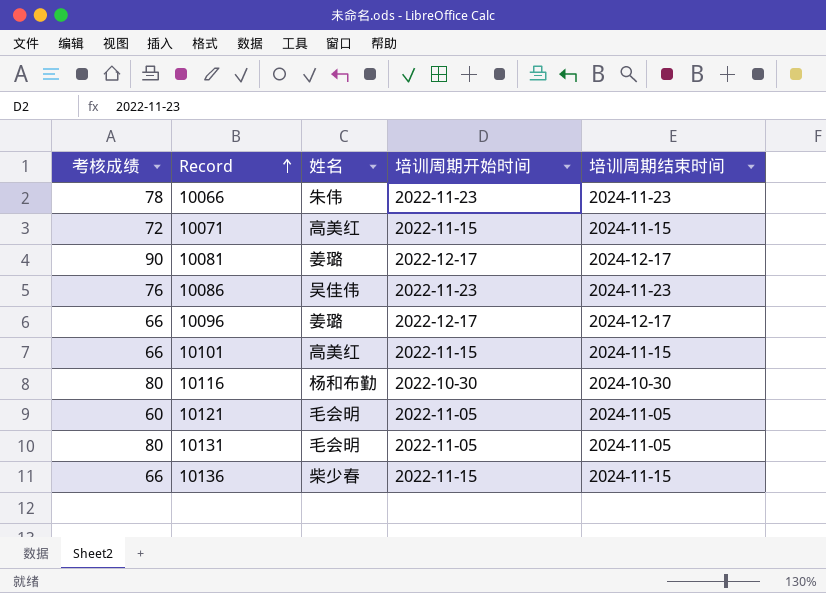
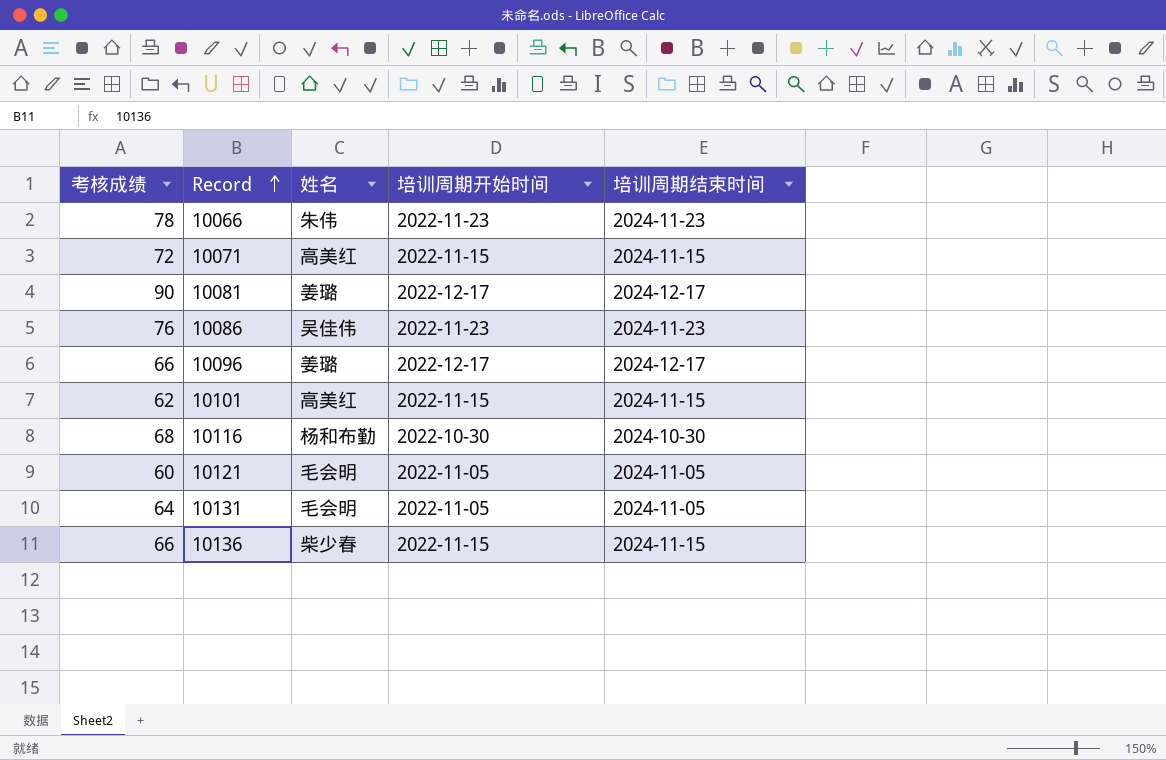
10101 | 考核成绩: 66 -> 62
10116 | 考核成绩: 80 -> 68
10131 | 考核成绩: 80 -> 64

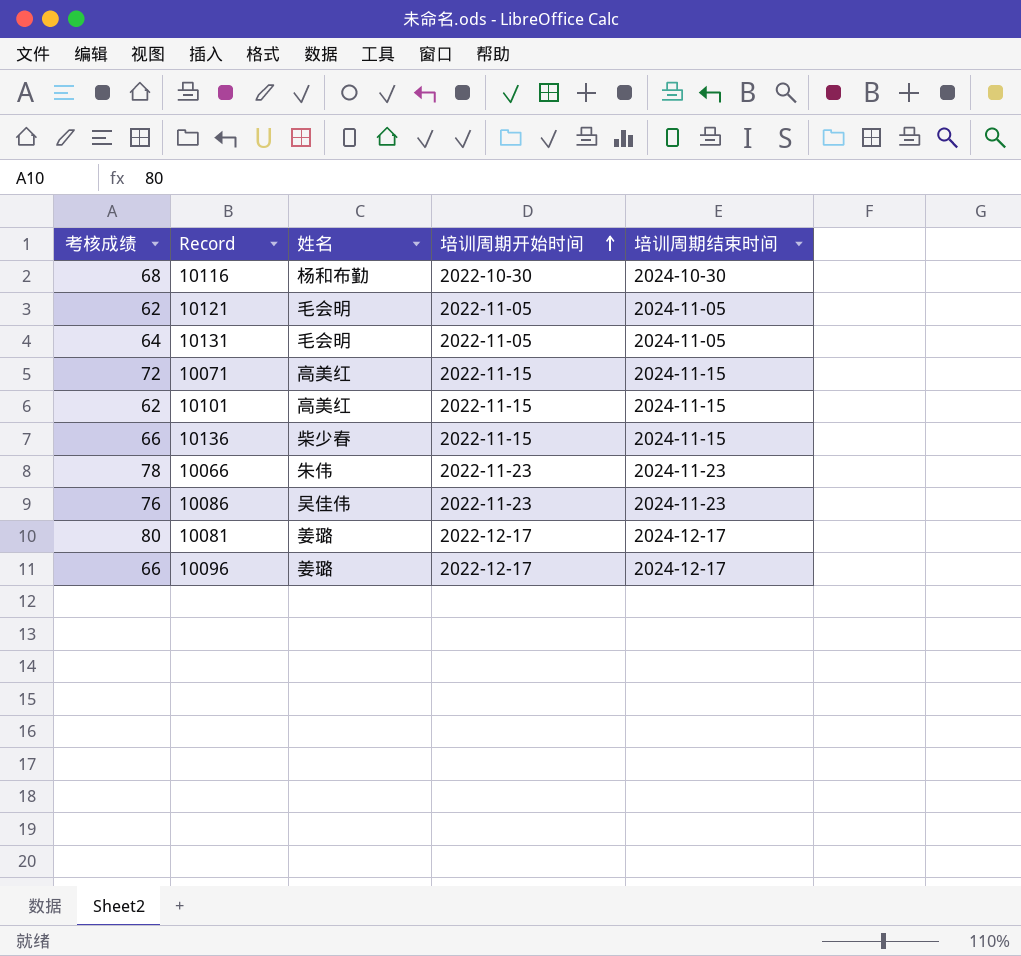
row order: Record ascending -> 培训周期开始时间 ascending
10121 | 考核成绩: 60 -> 62
10081 | 考核成绩: 90 -> 80

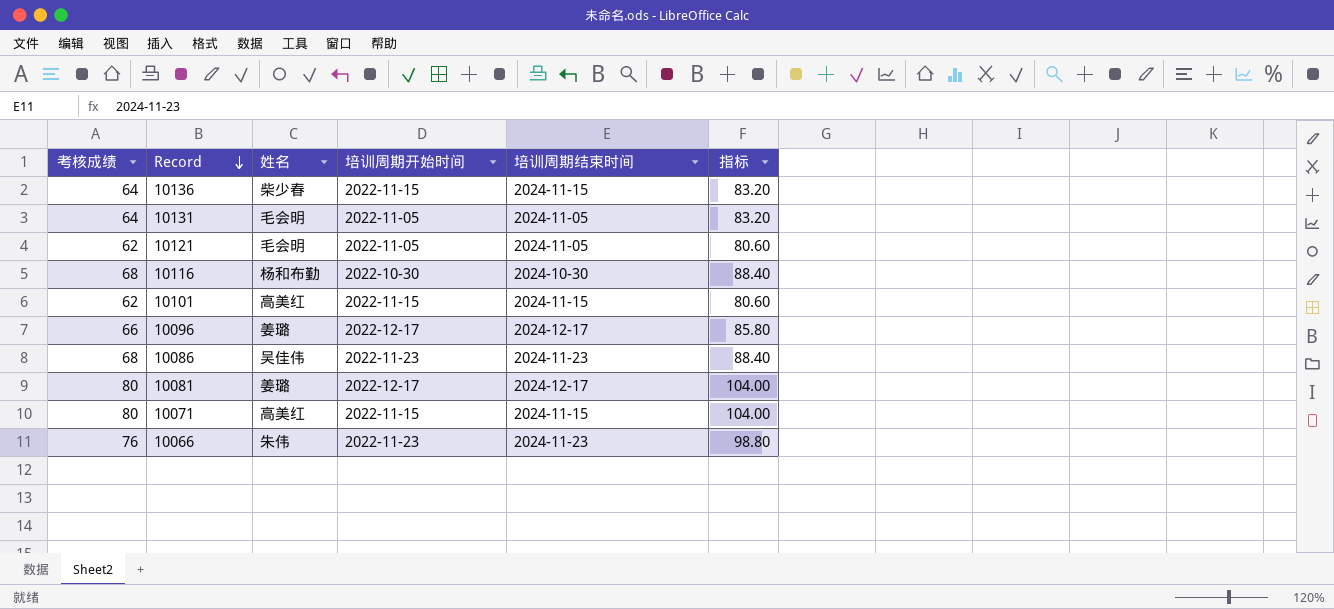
row order: 培训周期开始时间 ascending -> Record descending
column 指标 | formula: none -> [考核成绩] * 1.3
10136 | 考核成绩: 66 -> 64
10086 | 考核成绩: 76 -> 68
10071 | 考核成绩: 72 -> 80
10066 | 考核成绩: 78 -> 76

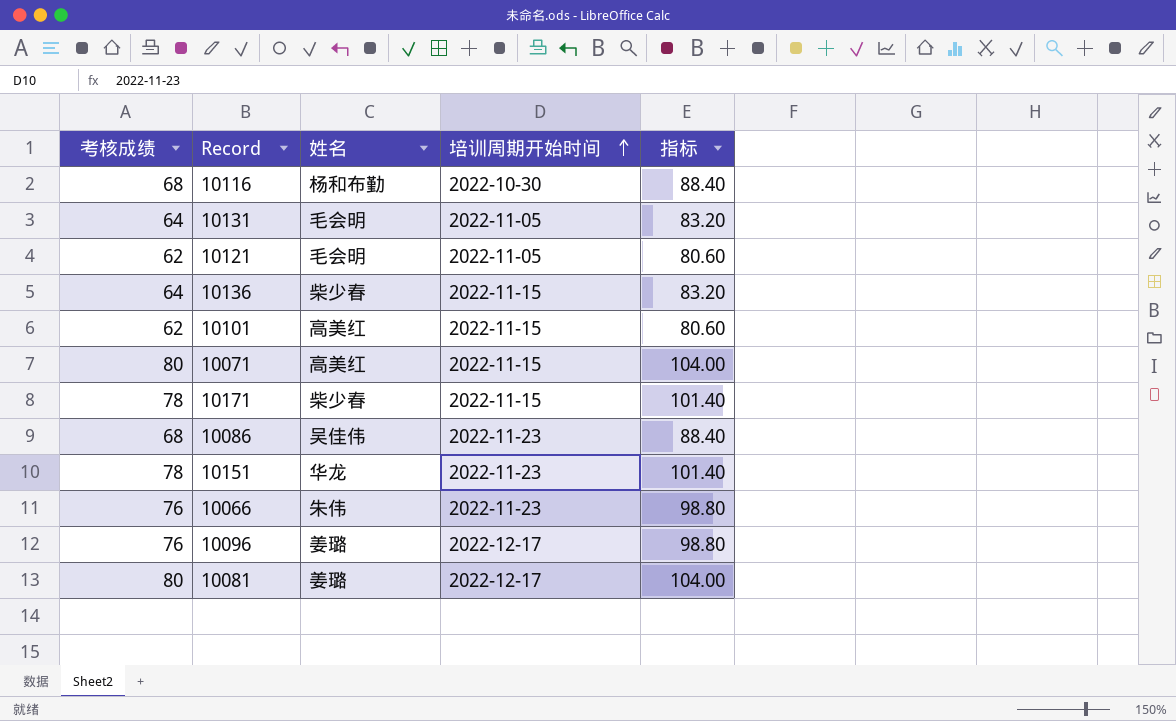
row order: Record descending -> 培训周期开始时间 ascending
column 培训周期结束时间 | position: 5 -> none
row 10171: none -> 78 | 柴少春 | 2022-11-15 | 101.40
row 10151: none -> 78 | 华龙 | 2022-11-23 | 101.40
10096 | 考核成绩: 66 -> 76
10096 | 指标: 85.80 -> 98.80

